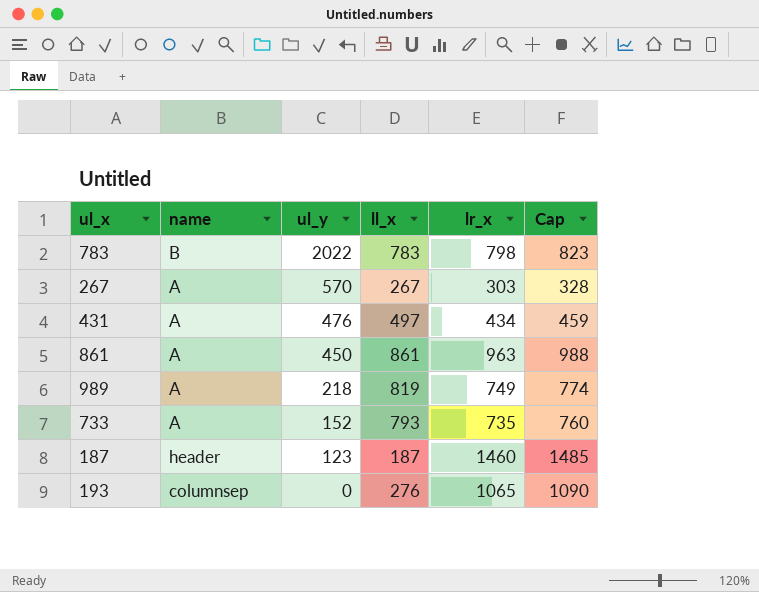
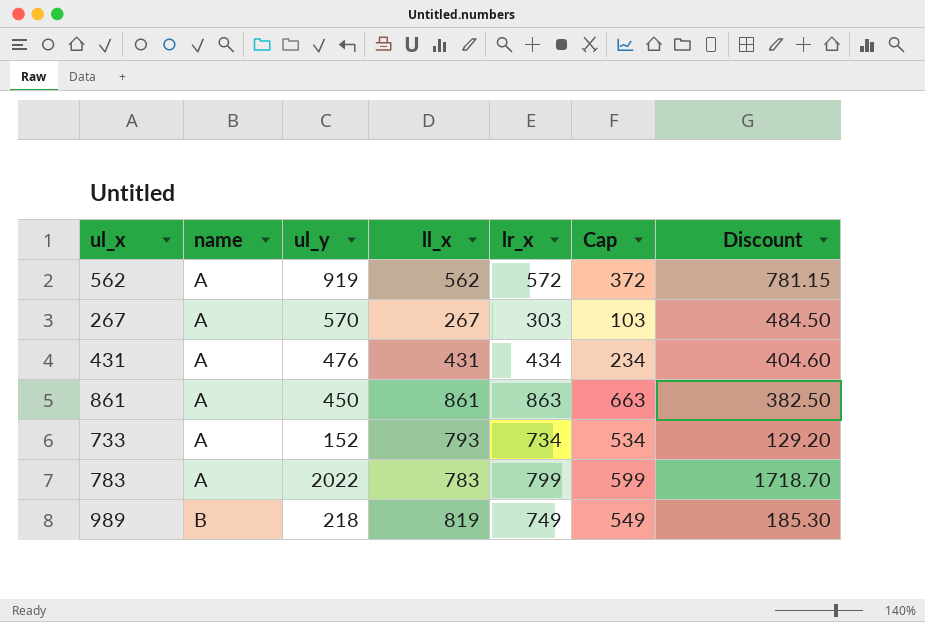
row order: ul_y descending -> name ascending
column Cap | formula: [lr_x] + 25 -> [lr_x] - 200
column Discount | formula: none -> [ul_y] * 0.85
row 187: header | 123 | 187 | 1460 | 1485 -> none
row 193: columnsep | 0 | 276 | 1065 | 1090 -> none
row 562: none -> A | 919 | 562 | 572 | 372 | 781.15
431 | ll_x: 497 -> 431
861 | lr_x: 963 -> 863
733 | lr_x: 735 -> 734
783 | name: B -> A
783 | lr_x: 798 -> 799
989 | name: A -> B

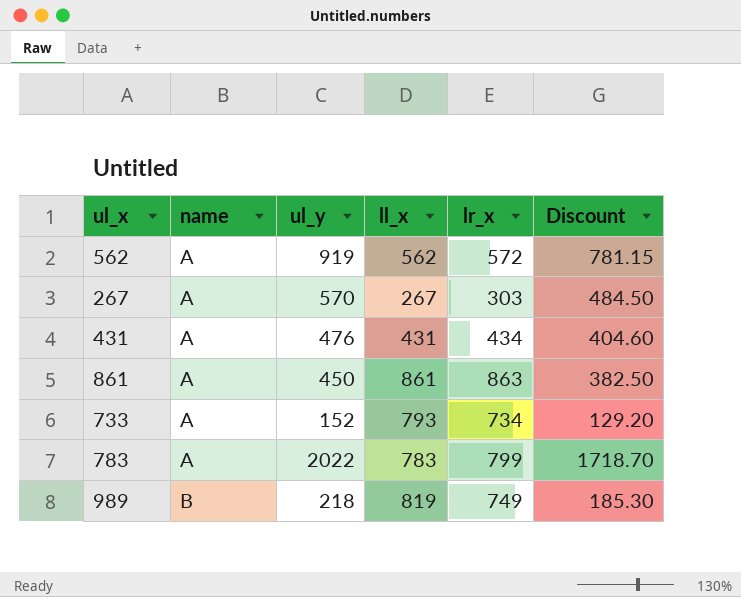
column Cap | formula: [lr_x] - 200 -> none

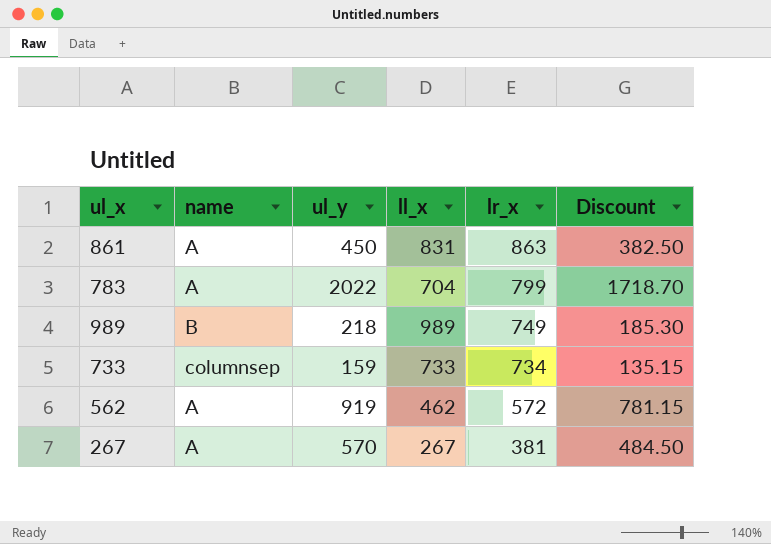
row order: name ascending -> lr_x descending
row 431: A | 476 | 431 | 434 | 404.60 -> none
861 | ll_x: 861 -> 831
783 | ll_x: 783 -> 704
989 | ll_x: 819 -> 989
733 | name: A -> columnsep
733 | ul_y: 152 -> 159
733 | ll_x: 793 -> 733
733 | Discount: 129.20 -> 135.15
562 | ll_x: 562 -> 462
267 | lr_x: 303 -> 381

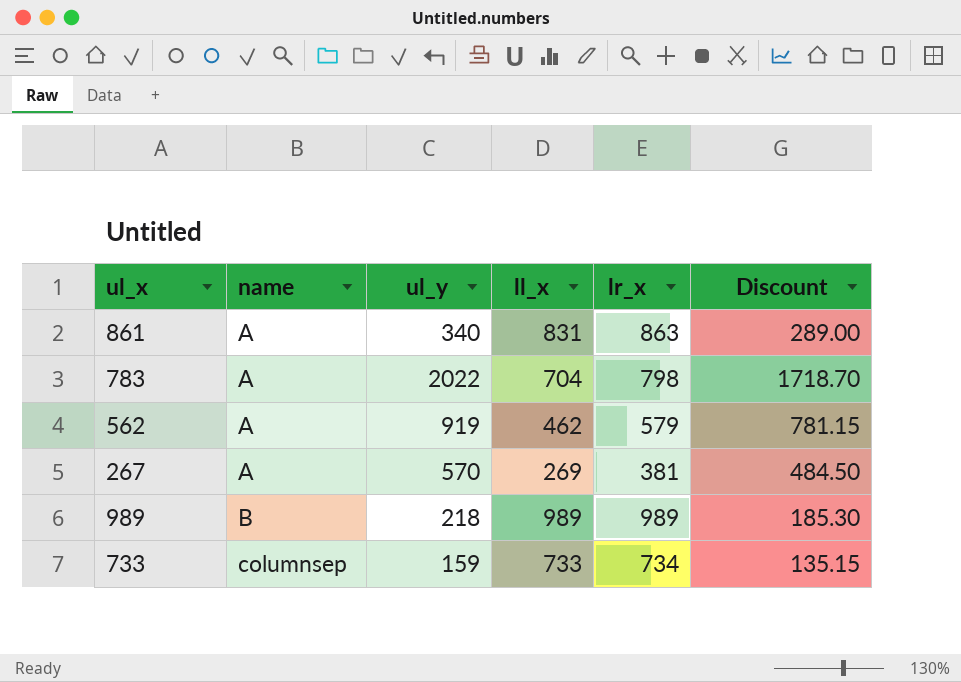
row order: lr_x descending -> name ascending
861 | ul_y: 450 -> 340
861 | Discount: 382.50 -> 289.00
783 | lr_x: 799 -> 798
562 | lr_x: 572 -> 579
267 | ll_x: 267 -> 269
989 | lr_x: 749 -> 989

